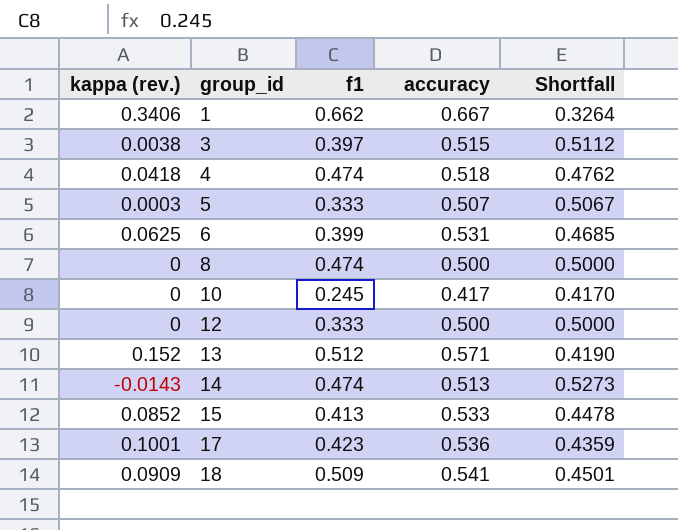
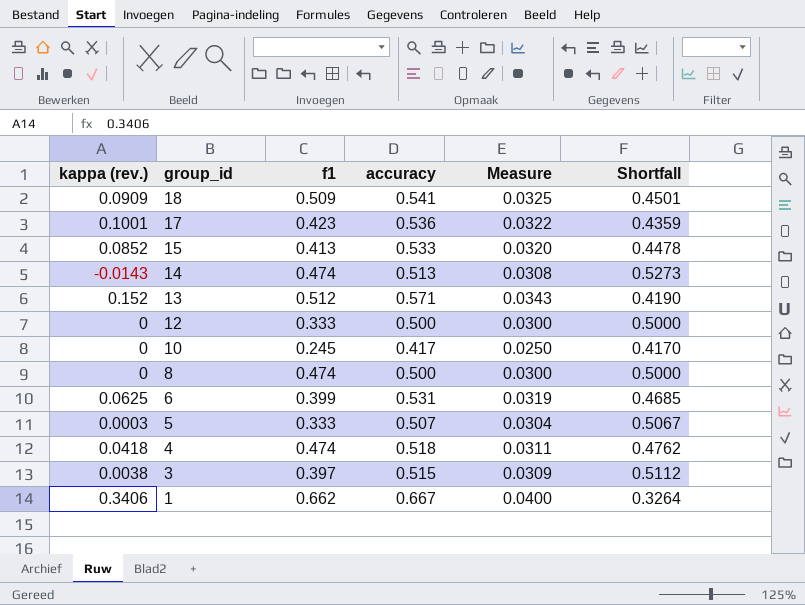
row order: group_id ascending -> group_id descending
column Measure | formula: none -> [accuracy] * 0.06

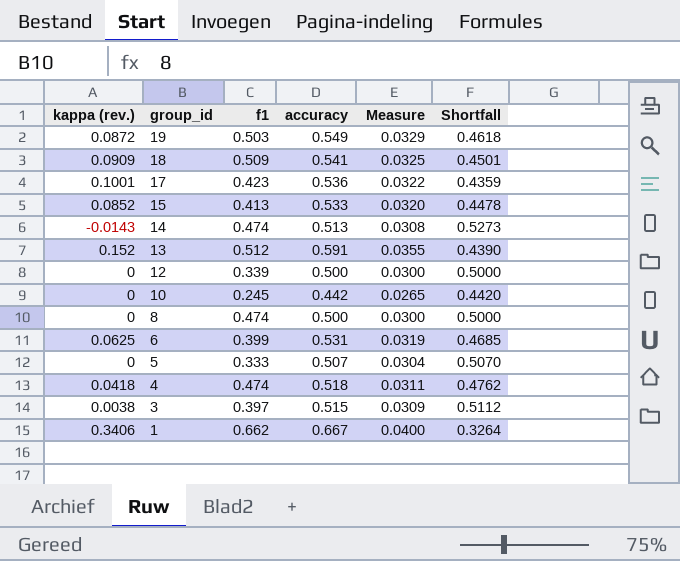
row 19: none -> 0.0872 | 0.503 | 0.549 | 0.0329 | 0.4618
13 | accuracy: 0.571 -> 0.591
13 | Measure: 0.0343 -> 0.0355
13 | Shortfall: 0.4190 -> 0.4390
12 | f1: 0.333 -> 0.339
10 | accuracy: 0.417 -> 0.442
10 | Measure: 0.0250 -> 0.0265
10 | Shortfall: 0.4170 -> 0.4420
5 | kappa (rev.): 0.0003 -> 0
5 | Shortfall: 0.5067 -> 0.5070

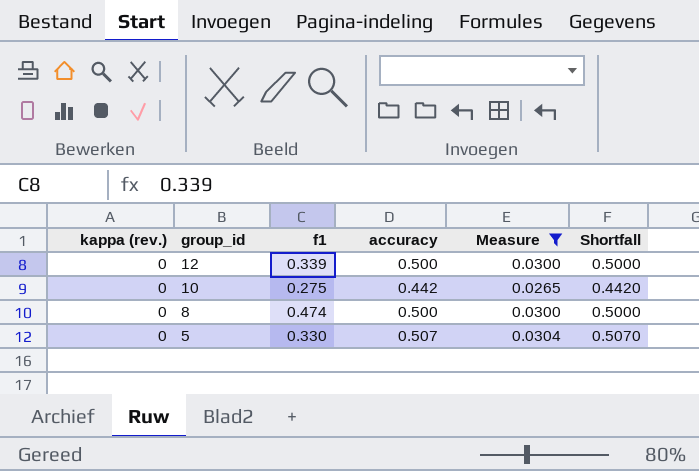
filter: none -> Measure <= 0.0304
10 | f1: 0.245 -> 0.275
5 | f1: 0.333 -> 0.330

